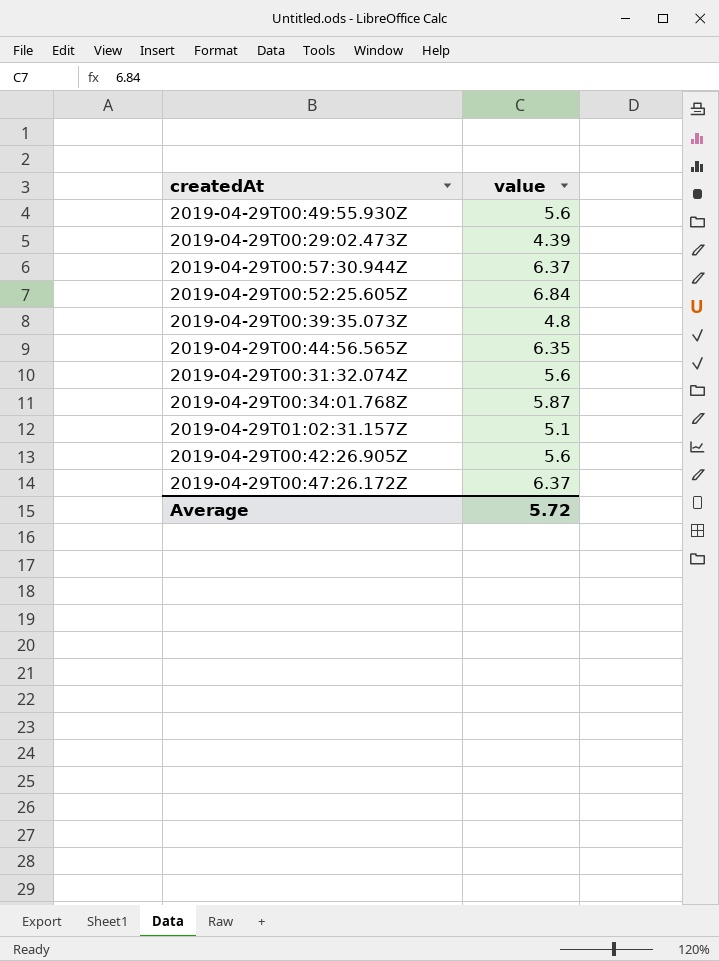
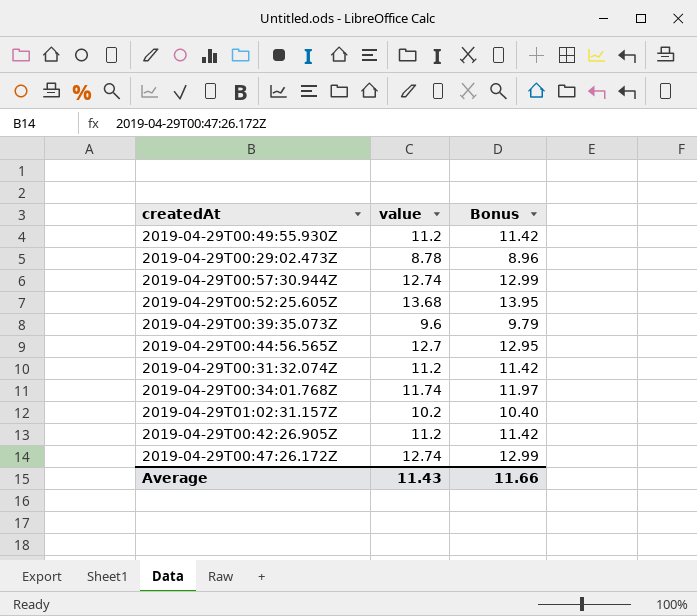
column Bonus | formula: none -> [value] * 1.02
2019-04-29T00:49:55.930Z | value: 5.6 -> 11.2
2019-04-29T00:29:02.473Z | value: 4.39 -> 8.78
2019-04-29T00:57:30.944Z | value: 6.37 -> 12.74
2019-04-29T00:52:25.605Z | value: 6.84 -> 13.68
2019-04-29T00:39:35.073Z | value: 4.8 -> 9.6
2019-04-29T00:44:56.565Z | value: 6.35 -> 12.7
2019-04-29T00:31:32.074Z | value: 5.6 -> 11.2
2019-04-29T00:34:01.768Z | value: 5.87 -> 11.74
2019-04-29T01:02:31.157Z | value: 5.1 -> 10.2
2019-04-29T00:42:26.905Z | value: 5.6 -> 11.2
2019-04-29T00:47:26.172Z | value: 6.37 -> 12.74
Average | value: 5.72 -> 11.43

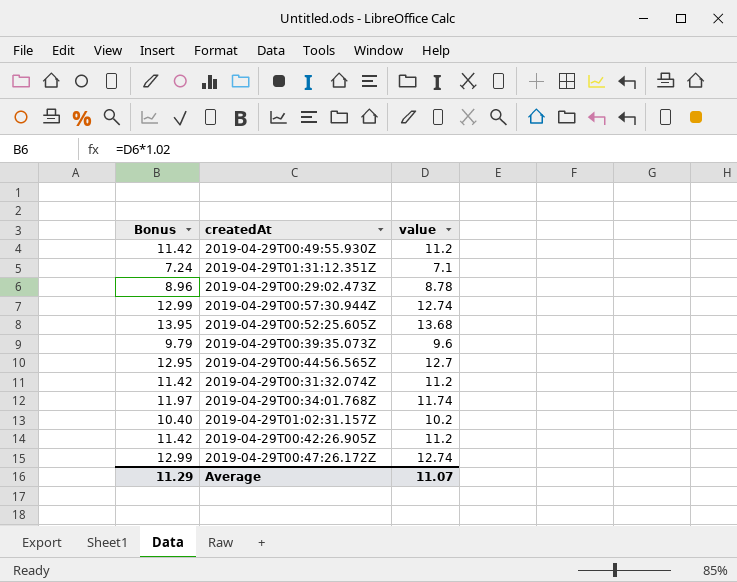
column Bonus | position: 3 -> 1
row 2019-04-29T01:31:12.351Z: none -> 7.24 | 7.1
Average | Bonus: 11.66 -> 11.29
Average | value: 11.43 -> 11.07

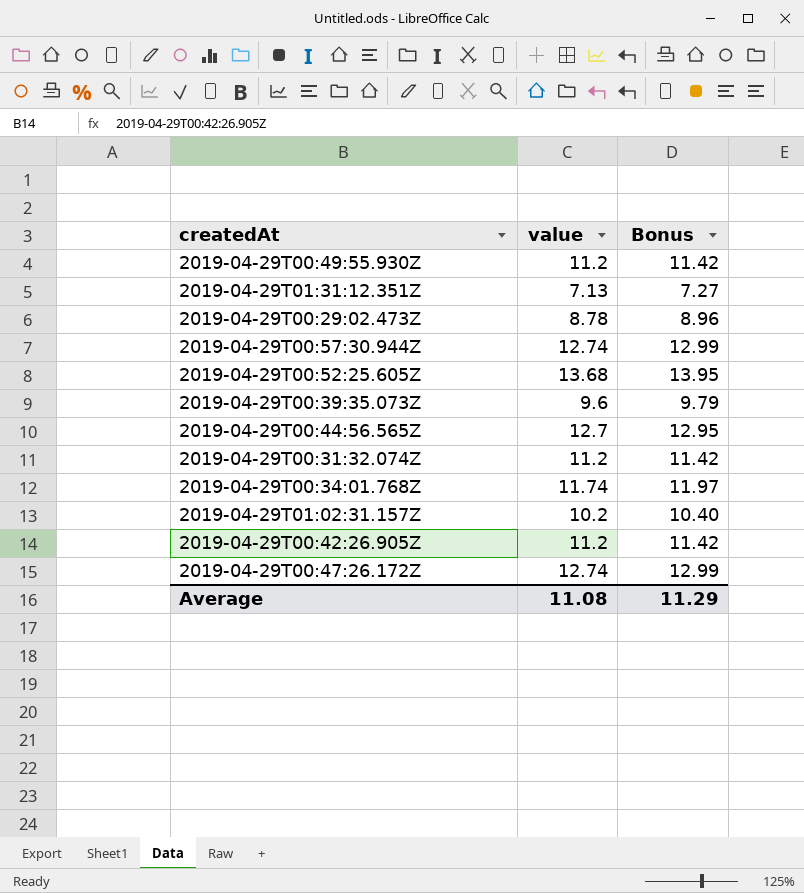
column Bonus | position: 1 -> 3
2019-04-29T01:31:12.351Z | value: 7.1 -> 7.13
2019-04-29T01:31:12.351Z | Bonus: 7.24 -> 7.27
Average | value: 11.07 -> 11.08

